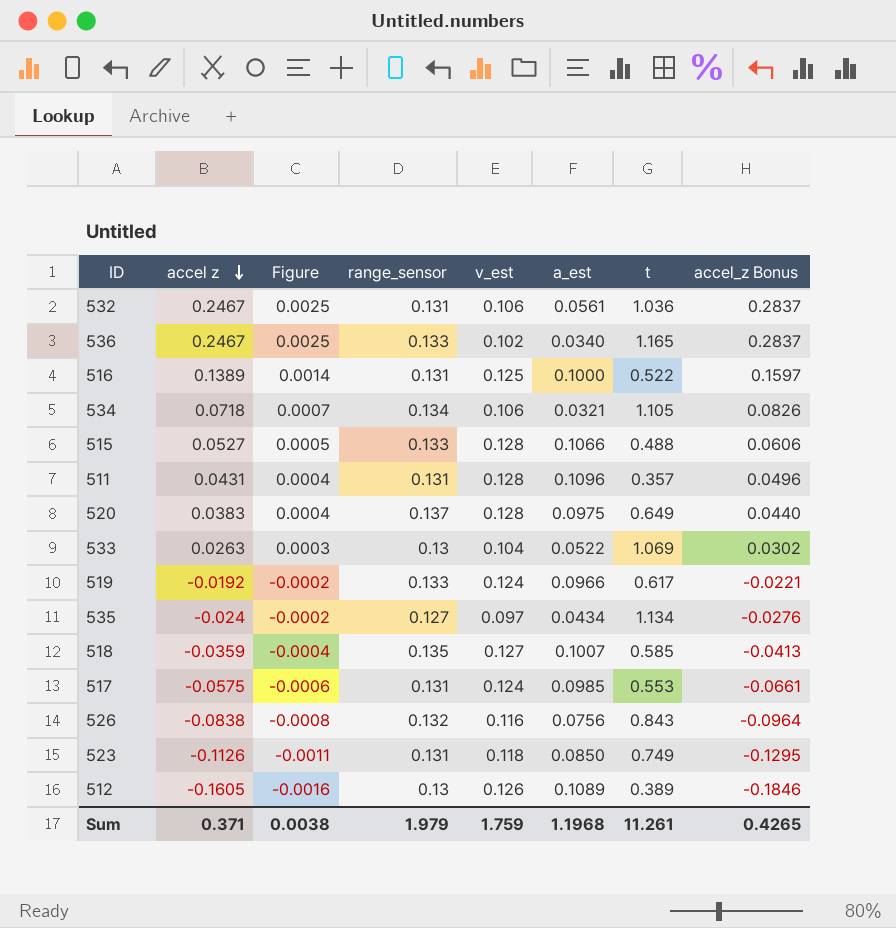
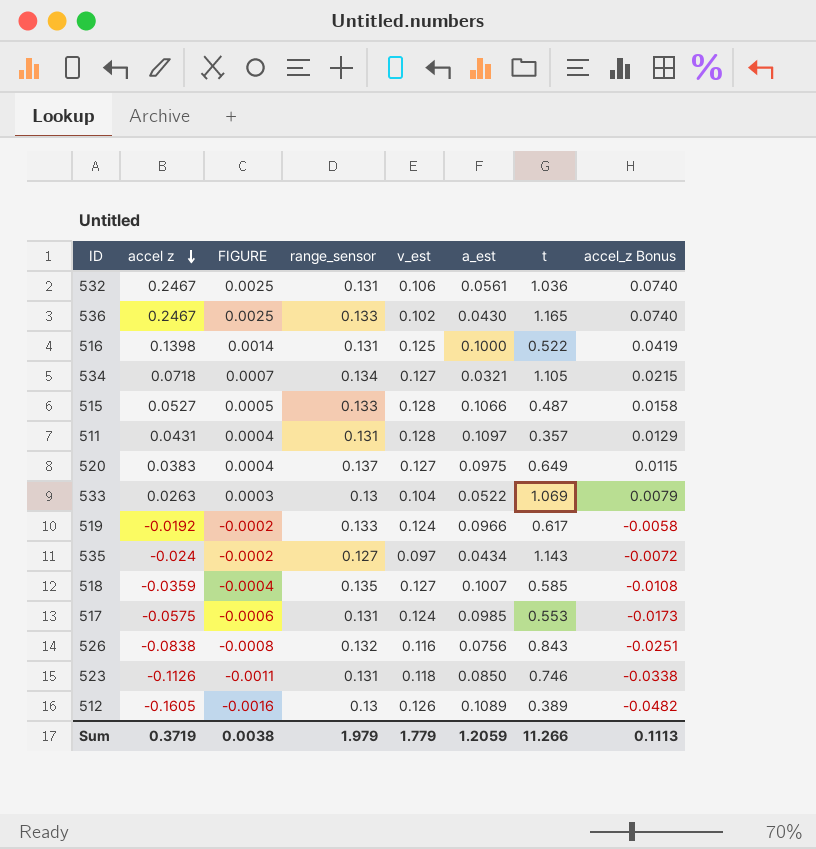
column name: Figure -> FIGURE
column accel_z Bonus | formula: [accel z] * 1.15 -> [accel z] * 0.3
536 | a_est: 0.0340 -> 0.0430
516 | accel z: 0.1389 -> 0.1398
534 | v_est: 0.106 -> 0.127
515 | t: 0.488 -> 0.487
511 | a_est: 0.1096 -> 0.1097
520 | v_est: 0.128 -> 0.127
535 | t: 1.134 -> 1.143
523 | t: 0.749 -> 0.746
Sum | accel z: 0.371 -> 0.3719
Sum | v_est: 1.759 -> 1.779
Sum | a_est: 1.1968 -> 1.2059
Sum | t: 11.261 -> 11.266
Sum | accel_z Bonus: 0.4265 -> 0.1113

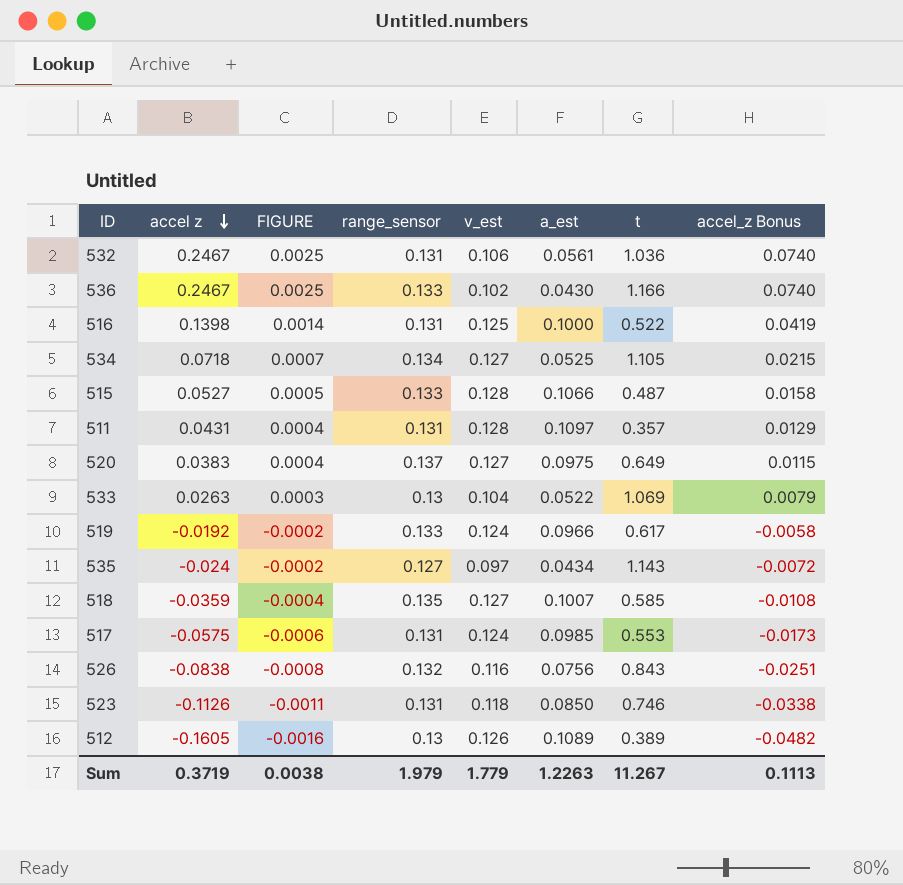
536 | t: 1.165 -> 1.166
534 | a_est: 0.0321 -> 0.0525
Sum | a_est: 1.2059 -> 1.2263
Sum | t: 11.266 -> 11.267

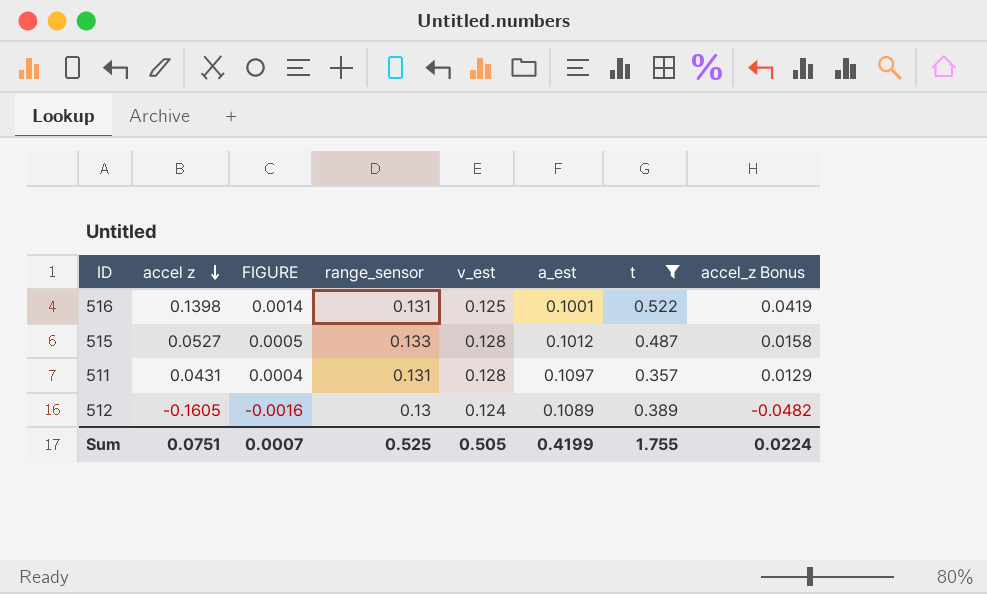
filter: none -> t <= 0.522
516 | a_est: 0.1000 -> 0.1001
515 | a_est: 0.1066 -> 0.1012
512 | v_est: 0.126 -> 0.124
Sum | accel z: 0.3719 -> 0.0751
Sum | FIGURE: 0.0038 -> 0.0007
Sum | range_sensor: 1.979 -> 0.525
Sum | v_est: 1.779 -> 0.505
Sum | a_est: 1.2263 -> 0.4199
Sum | t: 11.267 -> 1.755
Sum | accel_z Bonus: 0.1113 -> 0.0224

